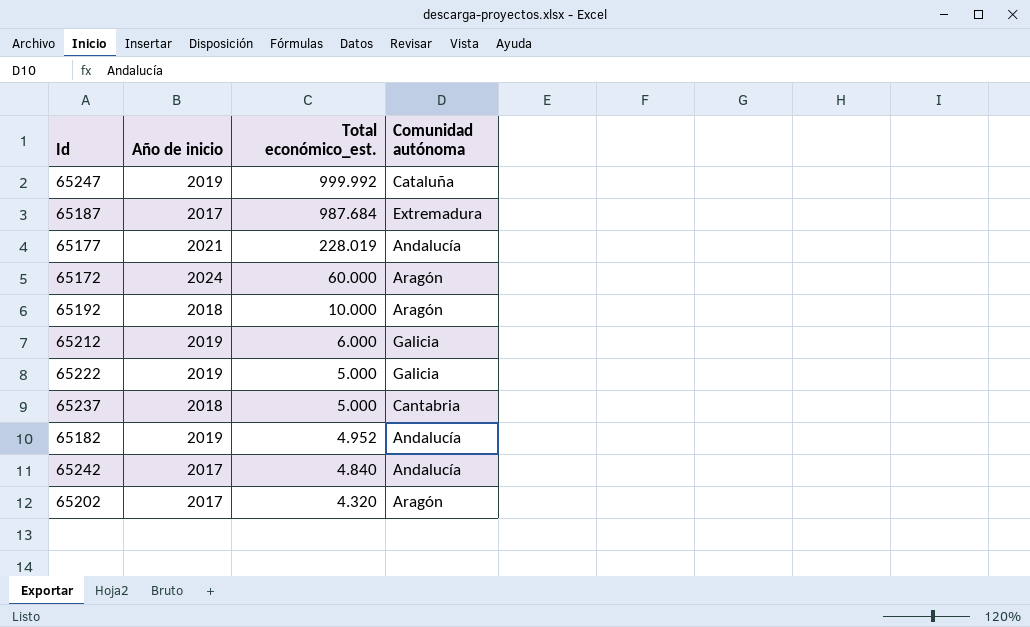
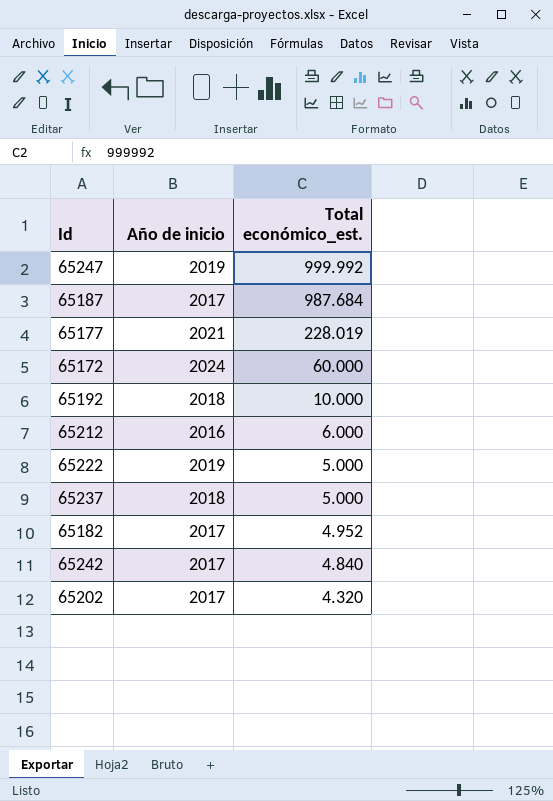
column Comunidad autónoma | position: 4 -> none
65212 | Año de inicio: 2019 -> 2016
65182 | Año de inicio: 2019 -> 2017

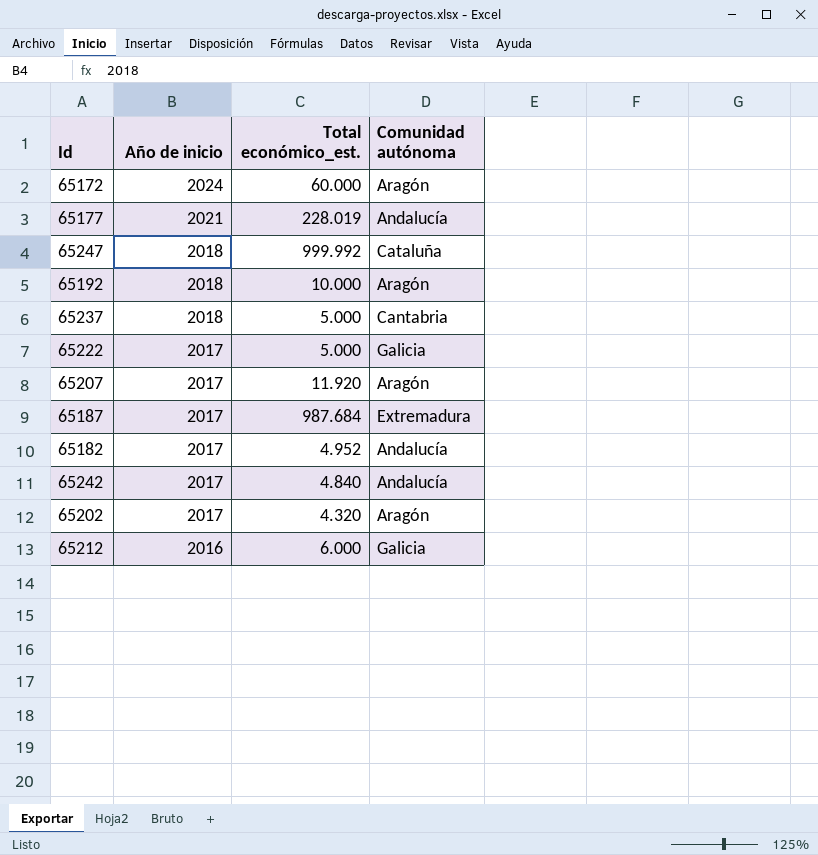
row order: Total económico_est. descending -> Año de inicio descending
column Comunidad autónoma | position: none -> 4
65247 | Año de inicio: 2019 -> 2018
65222 | Año de inicio: 2019 -> 2017
row 65207: none -> 2017 | 11.920 | Aragón

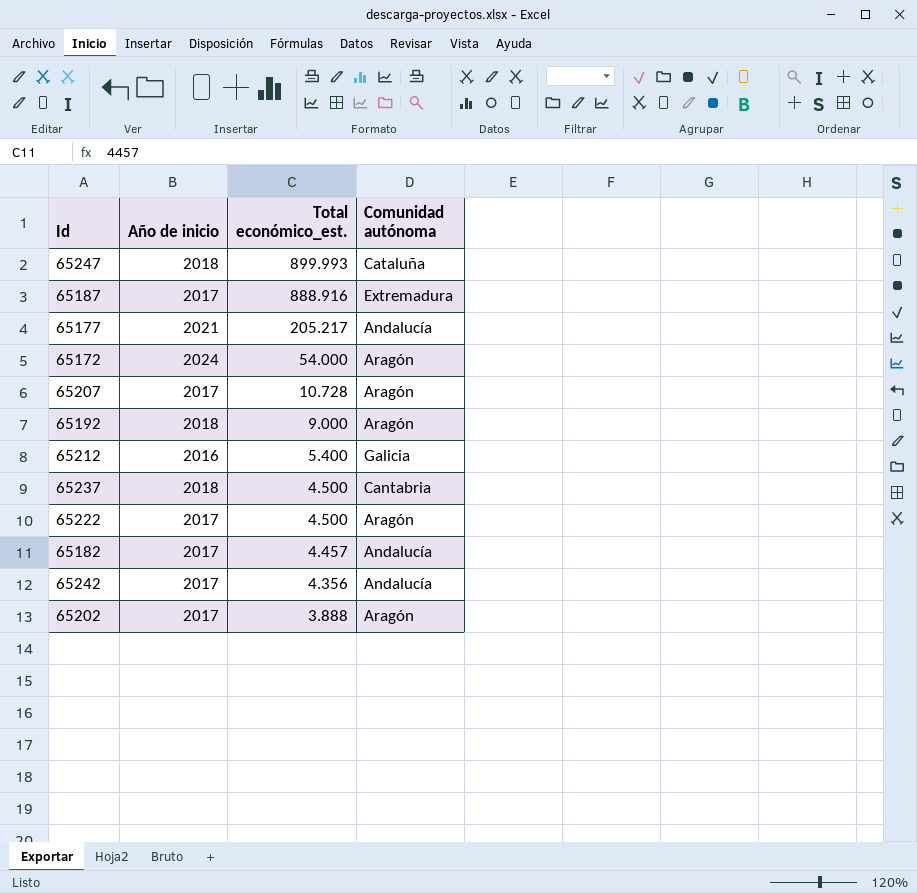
row order: Año de inicio descending -> Total económico_est. descending
65247 | Total económico_est.: 999.992 -> 899.993
65187 | Total económico_est.: 987.684 -> 888.916
65177 | Total económico_est.: 228.019 -> 205.217
65172 | Total económico_est.: 60.000 -> 54.000
65207 | Total económico_est.: 11.920 -> 10.728
65192 | Total económico_est.: 10.000 -> 9.000
65212 | Total económico_est.: 6.000 -> 5.400
65237 | Total económico_est.: 5.000 -> 4.500
65222 | Total económico_est.: 5.000 -> 4.500
65222 | Comunidad autónoma: Galicia -> Aragón
65182 | Total económico_est.: 4.952 -> 4.457
65242 | Total económico_est.: 4.840 -> 4.356
65202 | Total económico_est.: 4.320 -> 3.888

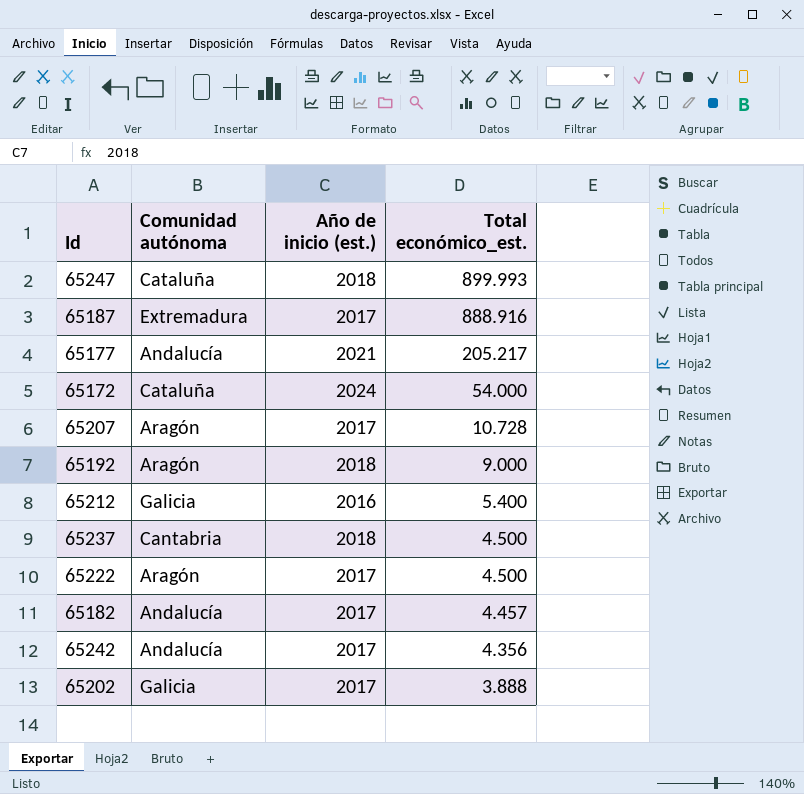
column Comunidad autónoma | position: 4 -> 2
column name: Año de inicio -> Año de inicio (est.)
65172 | Comunidad autónoma: Aragón -> Cataluña
65202 | Comunidad autónoma: Aragón -> Galicia

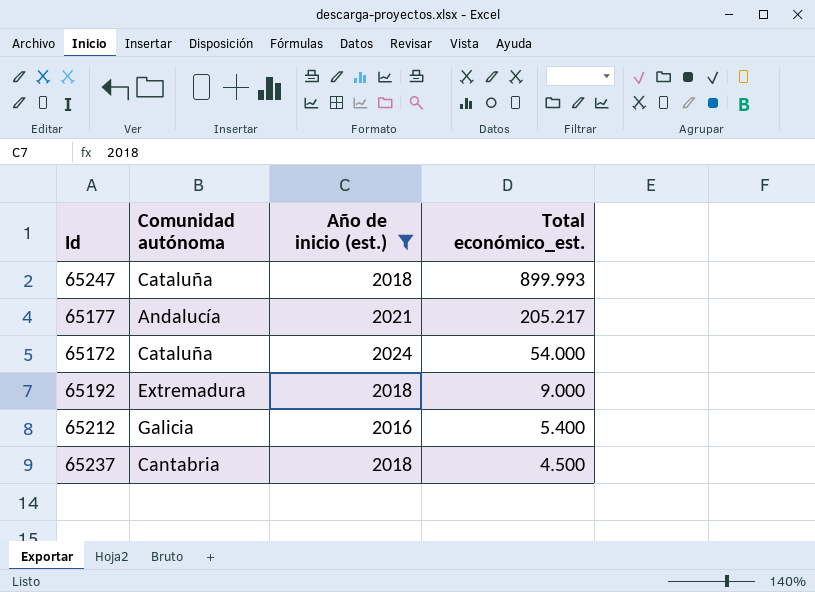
filter: none -> Año de inicio (est.) != 2017
65192 | Comunidad autónoma: Aragón -> Extremadura

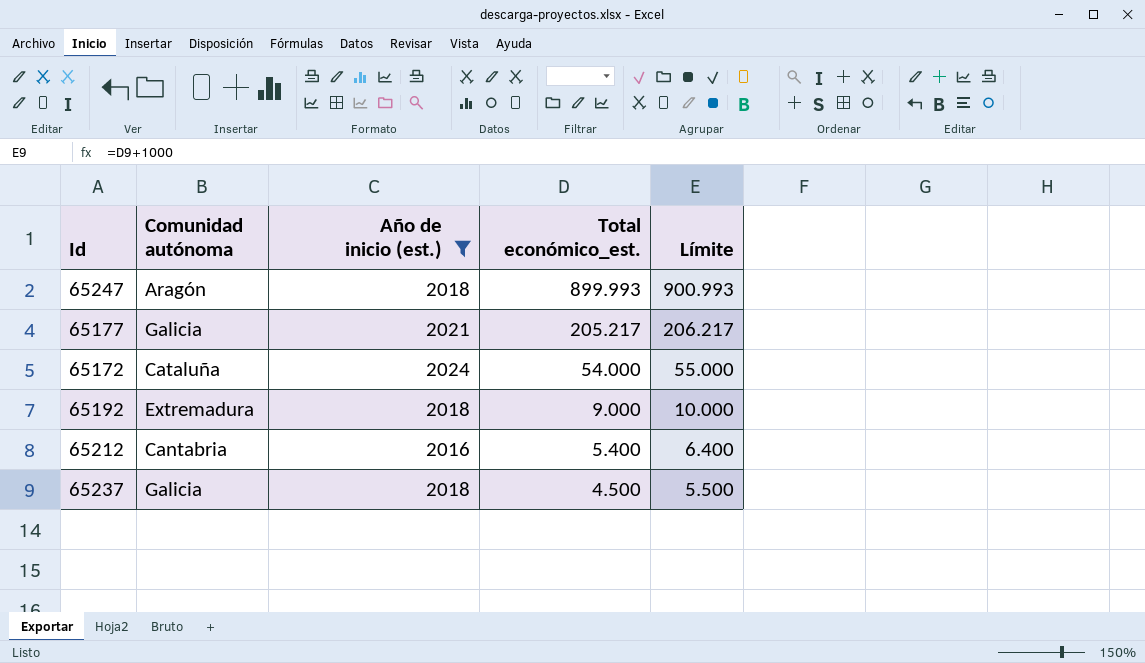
column Límite | formula: none -> [Total económico_est.] + 1000
65247 | Comunidad autónoma: Cataluña -> Aragón
65177 | Comunidad autónoma: Andalucía -> Galicia
65212 | Comunidad autónoma: Galicia -> Cantabria
65237 | Comunidad autónoma: Cantabria -> Galicia

